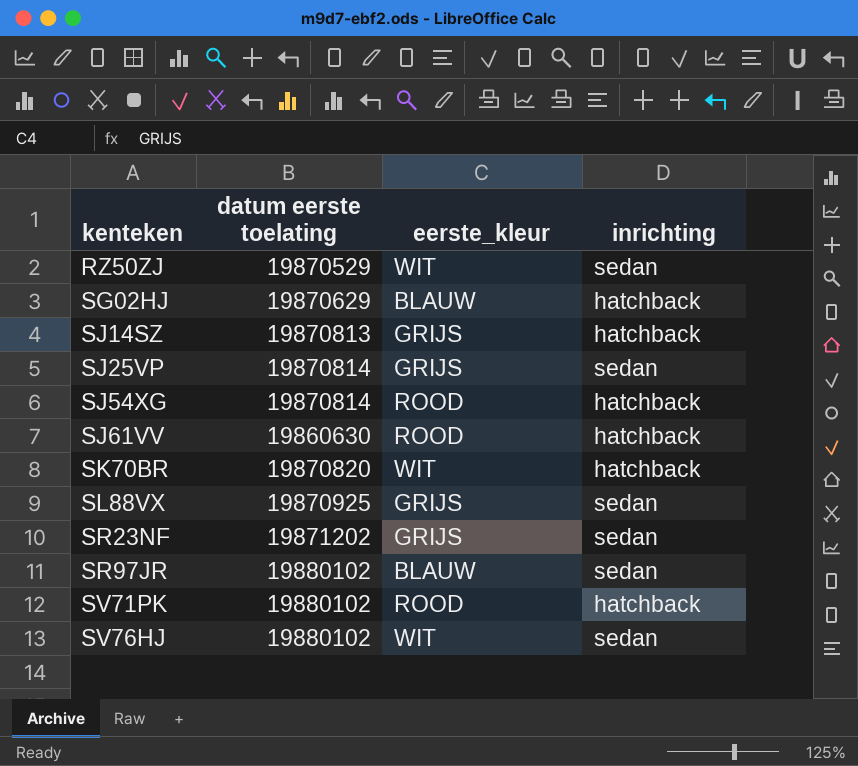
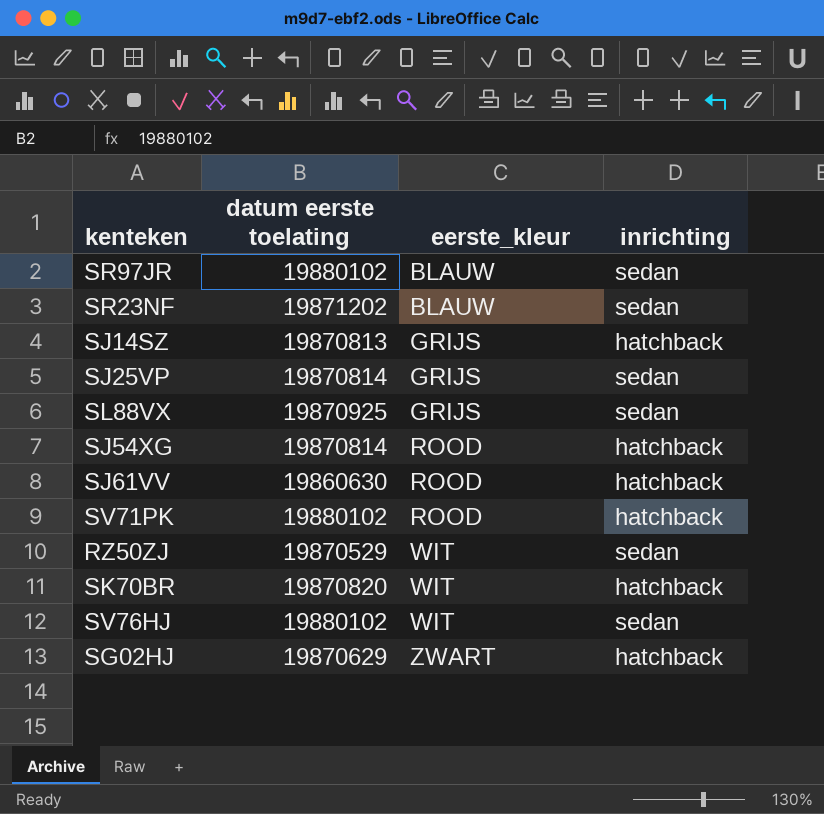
row order: kenteken ascending -> eerste_kleur ascending
SR23NF | eerste_kleur: GRIJS -> BLAUW
SG02HJ | eerste_kleur: BLAUW -> ZWART

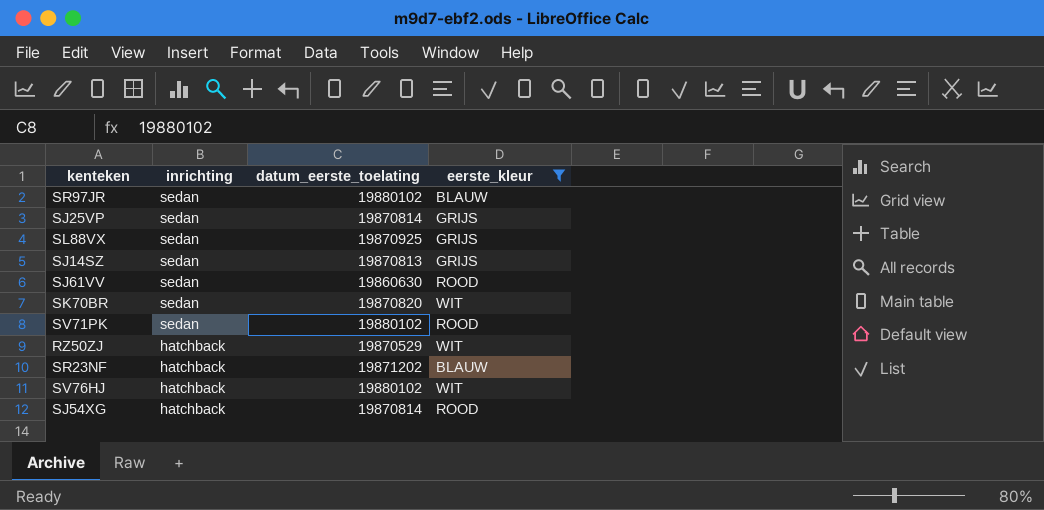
filter: none -> eerste_kleur != ZWART
row order: eerste_kleur ascending -> inrichting descending
column inrichting | position: 4 -> 2
column name: datum eerste toelating -> datum_eerste_toelating
SJ14SZ | inrichting: hatchback -> sedan
SJ61VV | inrichting: hatchback -> sedan
SK70BR | inrichting: hatchback -> sedan
SV71PK | inrichting: hatchback -> sedan
RZ50ZJ | inrichting: sedan -> hatchback
SR23NF | inrichting: sedan -> hatchback
SV76HJ | inrichting: sedan -> hatchback

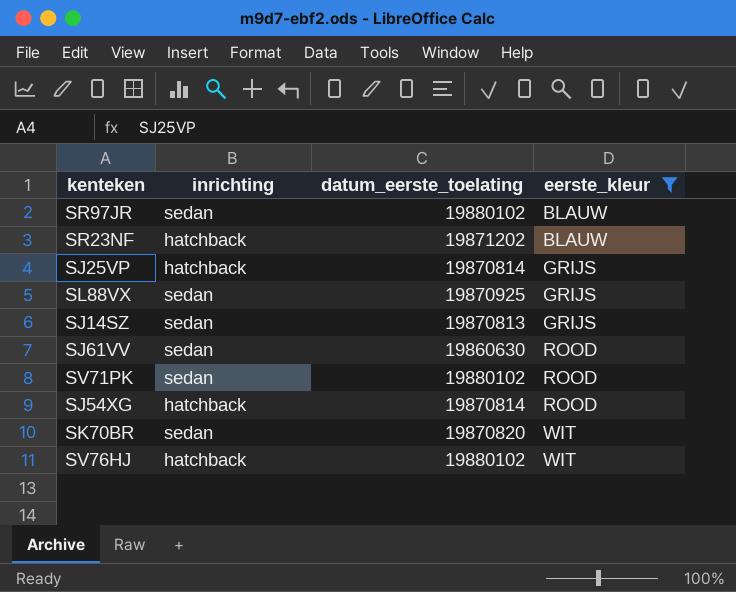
row order: inrichting descending -> eerste_kleur ascending
row RZ50ZJ: hatchback | 19870529 | WIT -> none
SJ25VP | inrichting: sedan -> hatchback

